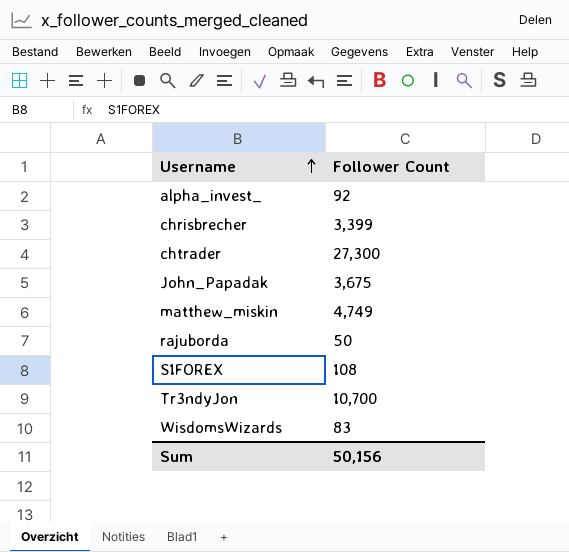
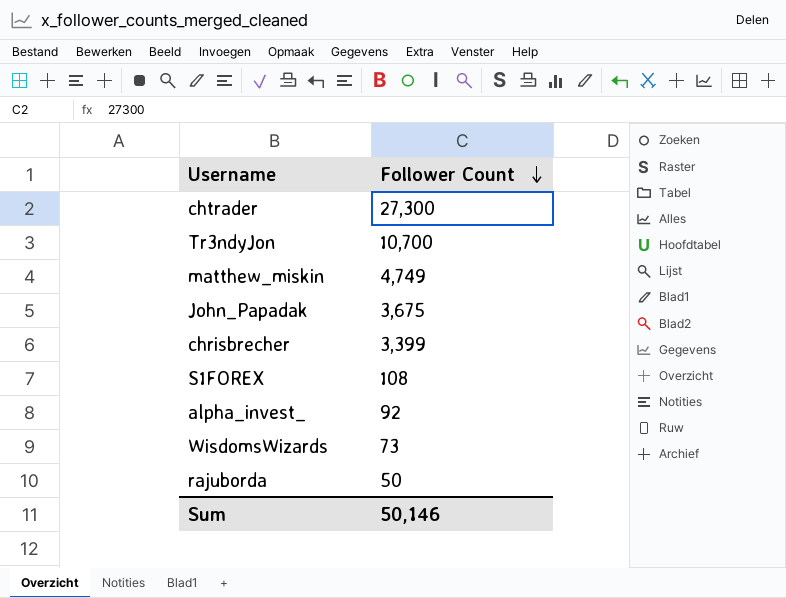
row order: Username ascending -> Follower Count descending
WisdomsWizards | Follower Count: 83 -> 73
Sum | Follower Count: 50,156 -> 50,146

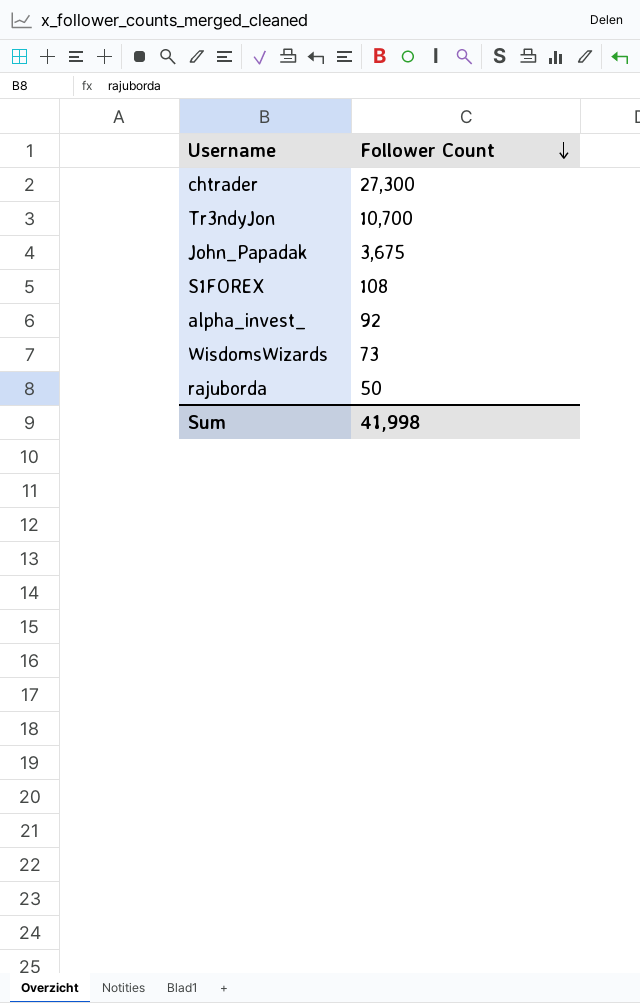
row matthew_miskin: 4,749 -> none
row chrisbrecher: 3,399 -> none
Sum | Follower Count: 50,146 -> 41,998

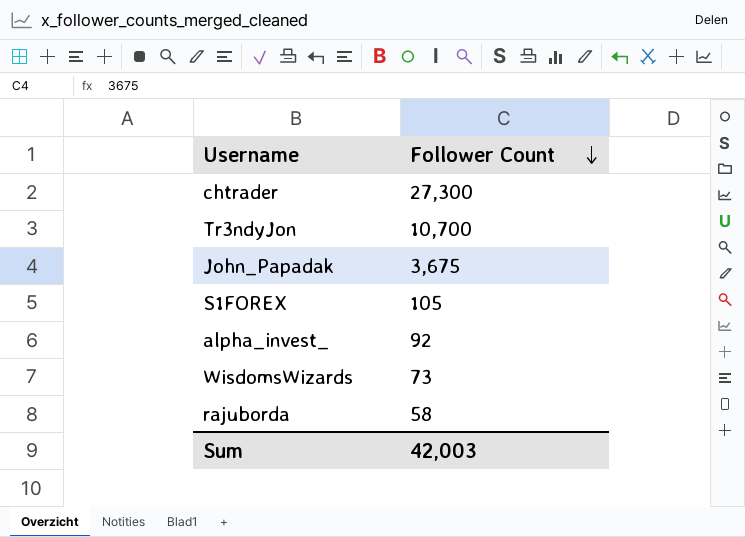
S1FOREX | Follower Count: 108 -> 105
rajuborda | Follower Count: 50 -> 58
Sum | Follower Count: 41,998 -> 42,003

